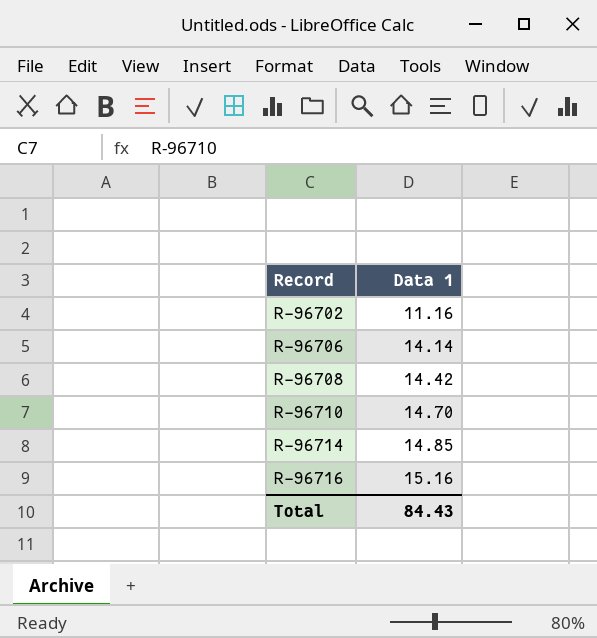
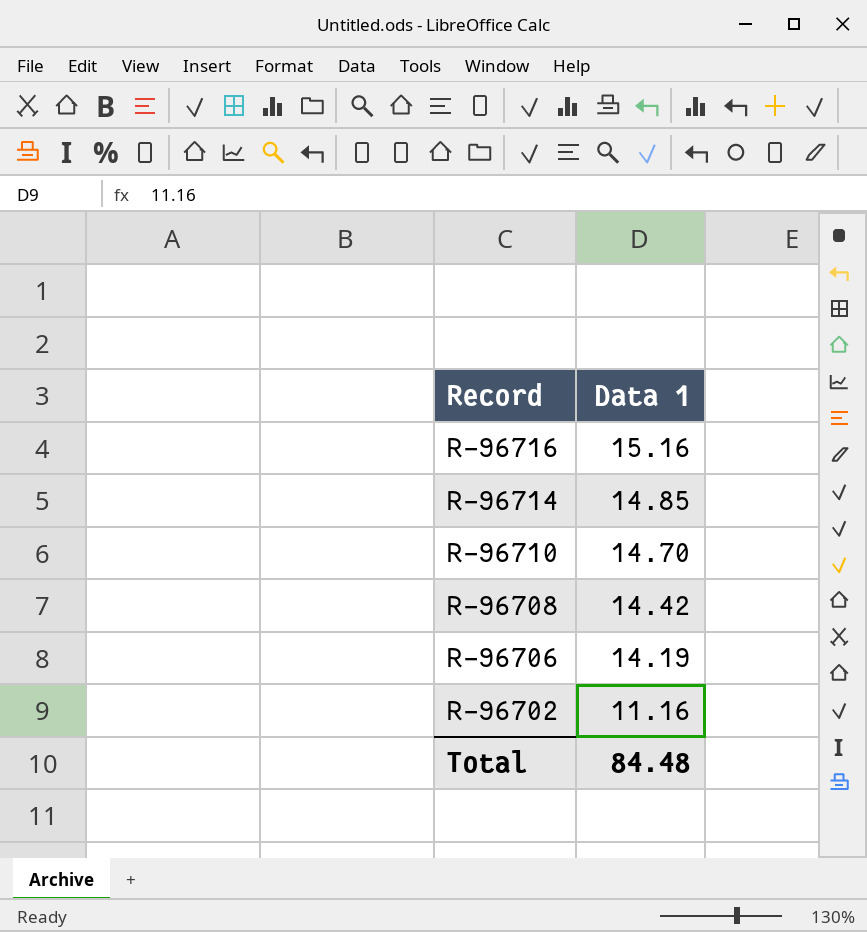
row order: Record ascending -> Record descending
R-96706 | Data 1: 14.14 -> 14.19
Total | Data 1: 84.43 -> 84.48

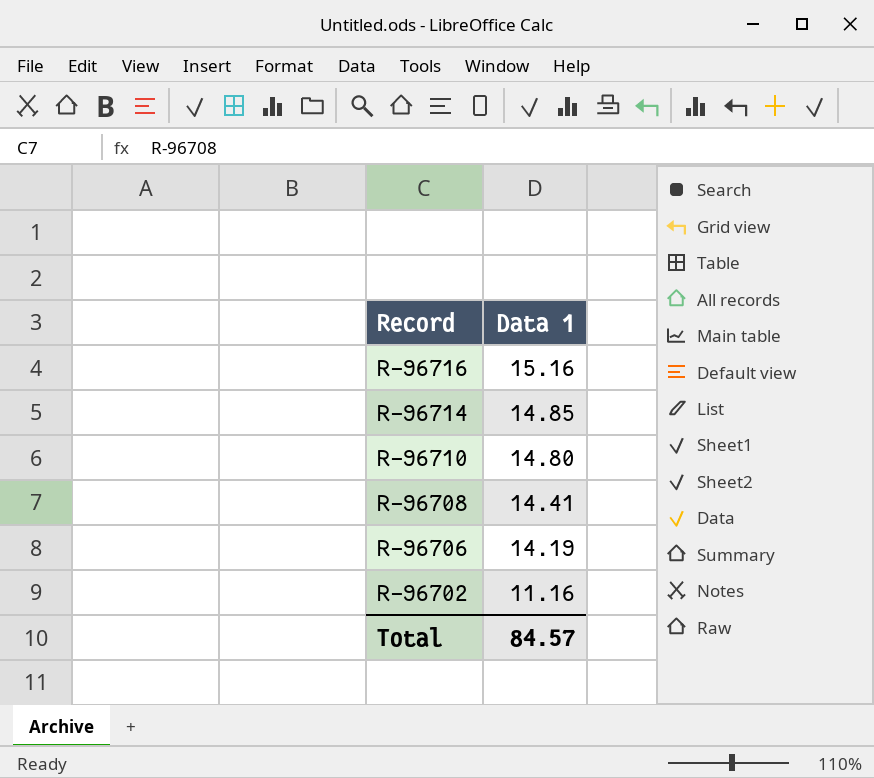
R-96710 | Data 1: 14.70 -> 14.80
R-96708 | Data 1: 14.42 -> 14.41
Total | Data 1: 84.48 -> 84.57

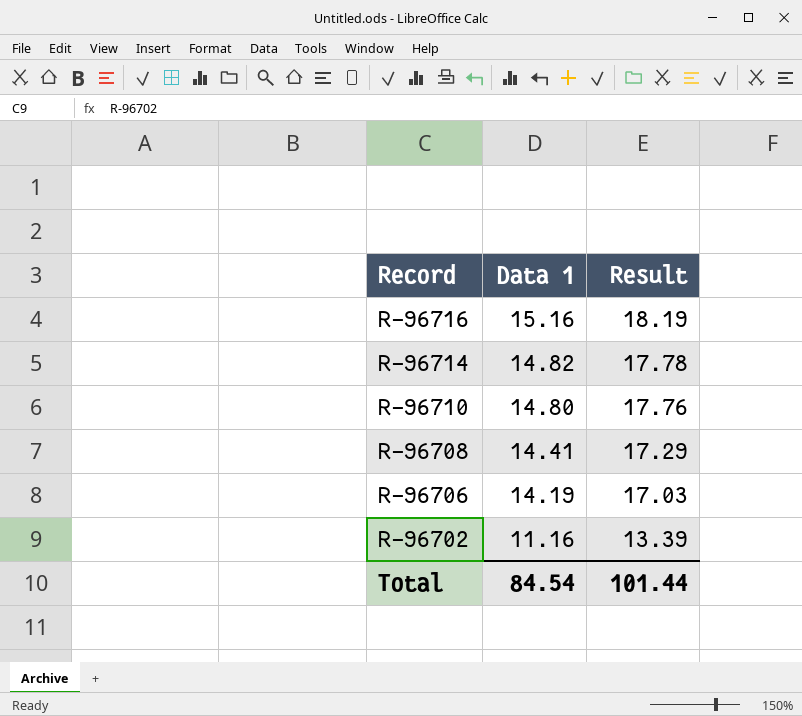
column Result | formula: none -> [Data 1] * 1.2
R-96714 | Data 1: 14.85 -> 14.82
Total | Data 1: 84.57 -> 84.54

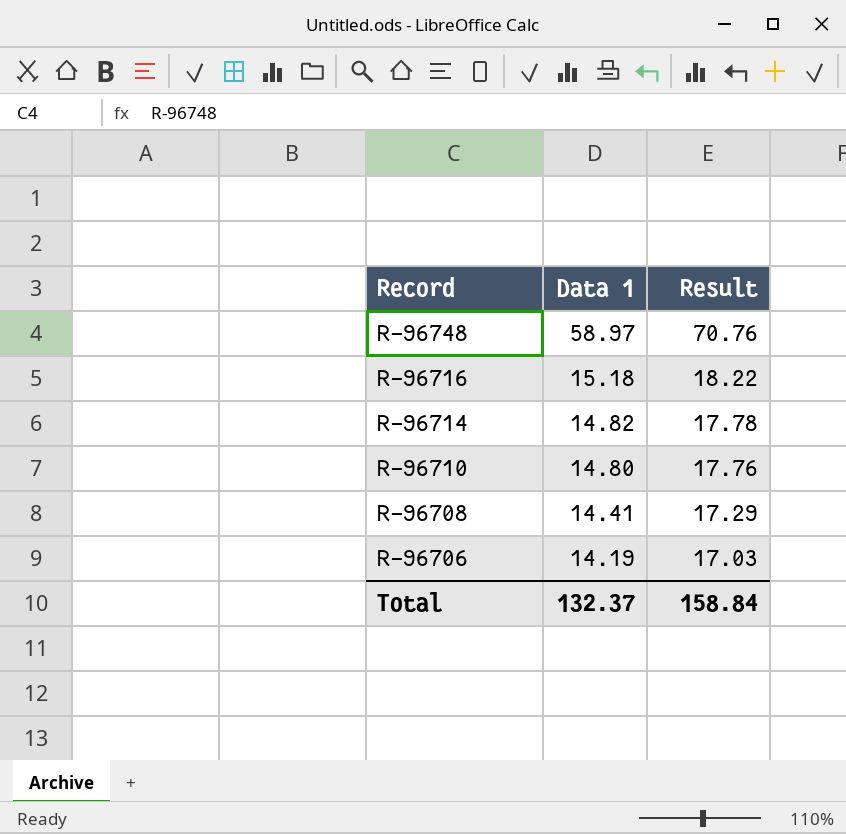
row R-96702: 11.16 | 13.39 -> none
row R-96748: none -> 58.97 | 70.76
R-96716 | Data 1: 15.16 -> 15.18
R-96716 | Result: 18.19 -> 18.22
Total | Data 1: 84.54 -> 132.37
Total | Result: 101.44 -> 158.84

